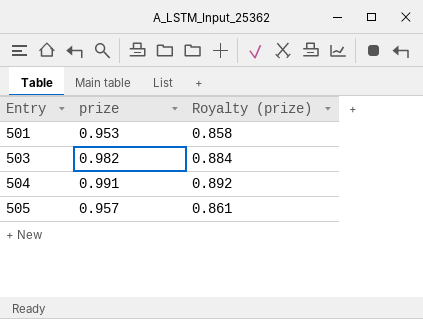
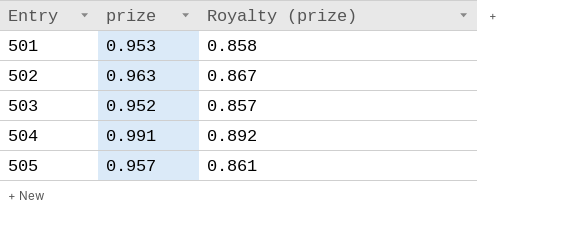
row 502: none -> 0.963 | 0.867
503 | prize: 0.982 -> 0.952
503 | Royalty (prize): 0.884 -> 0.857

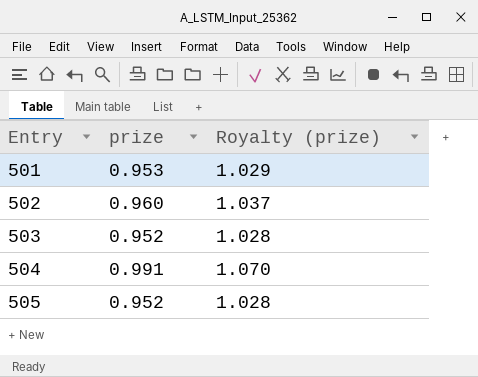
column Royalty (prize) | formula: [prize] * 0.9 -> [prize] * 1.08
502 | prize: 0.963 -> 0.960
505 | prize: 0.957 -> 0.952

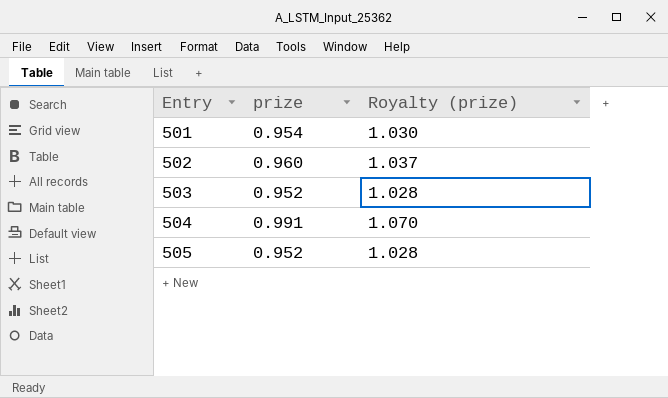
501 | prize: 0.953 -> 0.954
501 | Royalty (prize): 1.029 -> 1.030

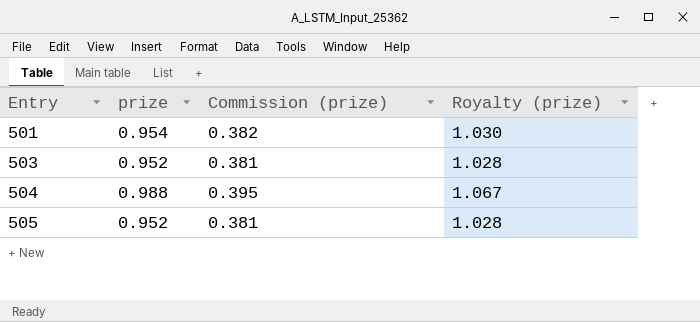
column Commission (prize) | formula: none -> [prize] * 0.4
row 502: 0.960 | 1.037 -> none
504 | prize: 0.991 -> 0.988
504 | Royalty (prize): 1.070 -> 1.067

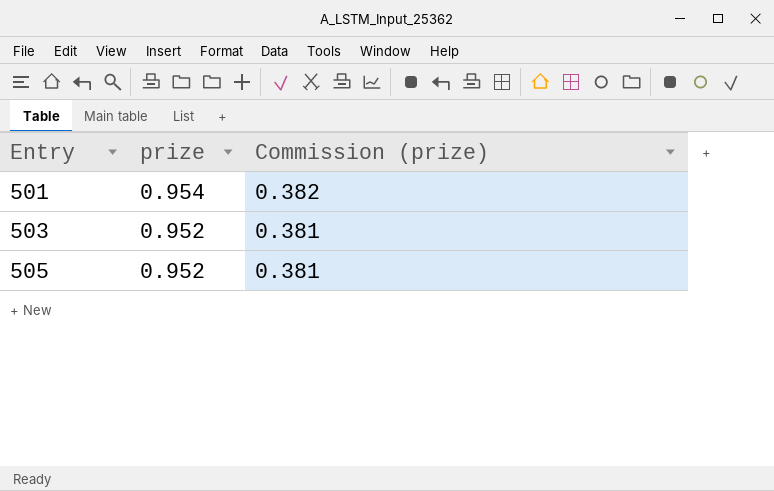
column Royalty (prize) | formula: [prize] * 1.08 -> none
row 504: 0.988 | 0.395 | 1.067 -> none

